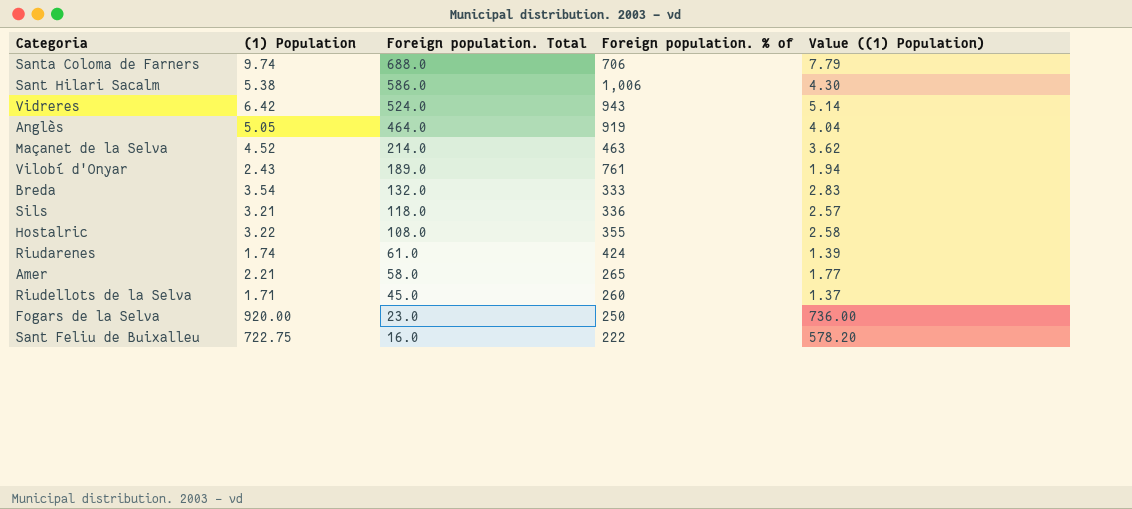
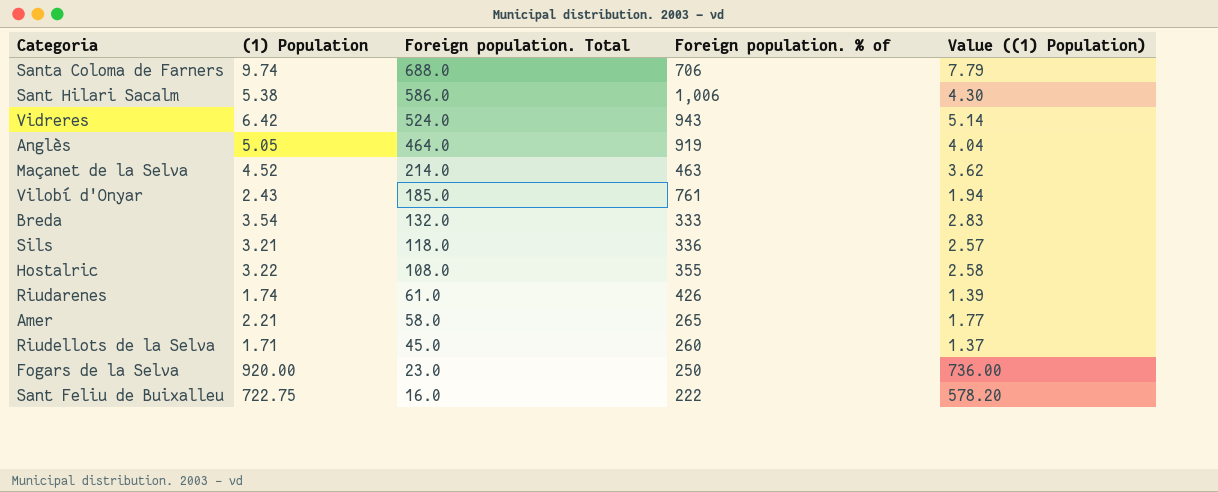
Vilobí d'Onyar | Foreign population. Total: 189.0 -> 185.0
Riudarenes | Foreign population. % of: 424 -> 426

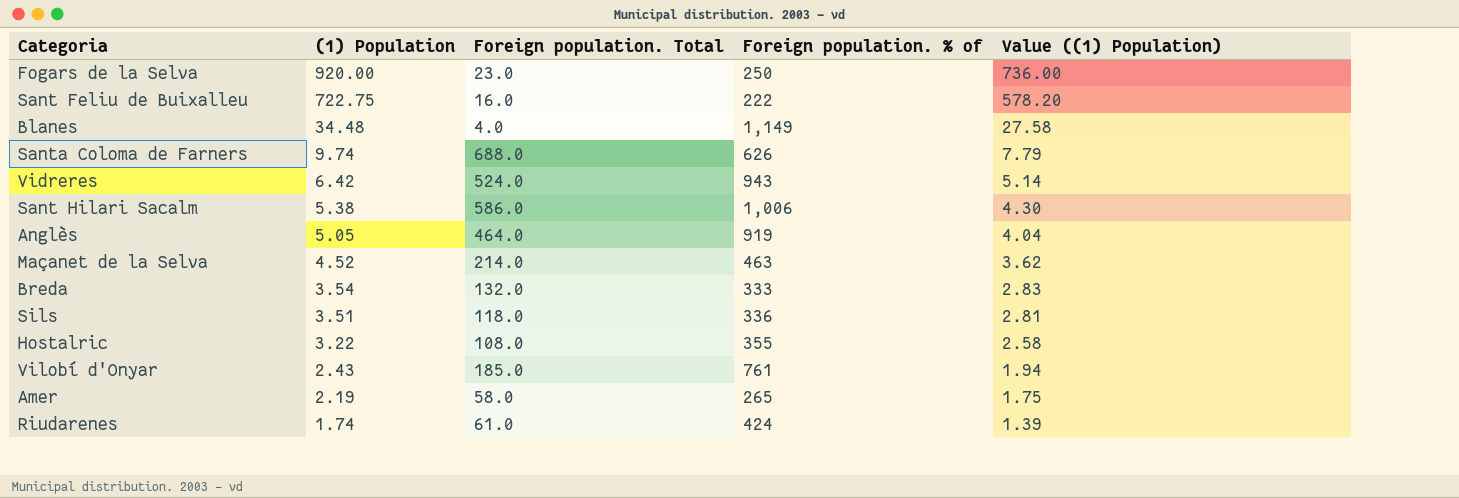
row order: Foreign population. Total descending -> (1) Population descending
row Riudellots de la Selva: 1.71 | 45.0 | 260 | 1.37 -> none
row Blanes: none -> 34.48 | 4.0 | 1,149 | 27.58
Santa Coloma de Farners | Foreign population. % of: 706 -> 626
Sils | (1) Population: 3.21 -> 3.51
Sils | Value ((1) Population): 2.57 -> 2.81
Amer | (1) Population: 2.21 -> 2.19
Amer | Value ((1) Population): 1.77 -> 1.75
Riudarenes | Foreign population. % of: 426 -> 424

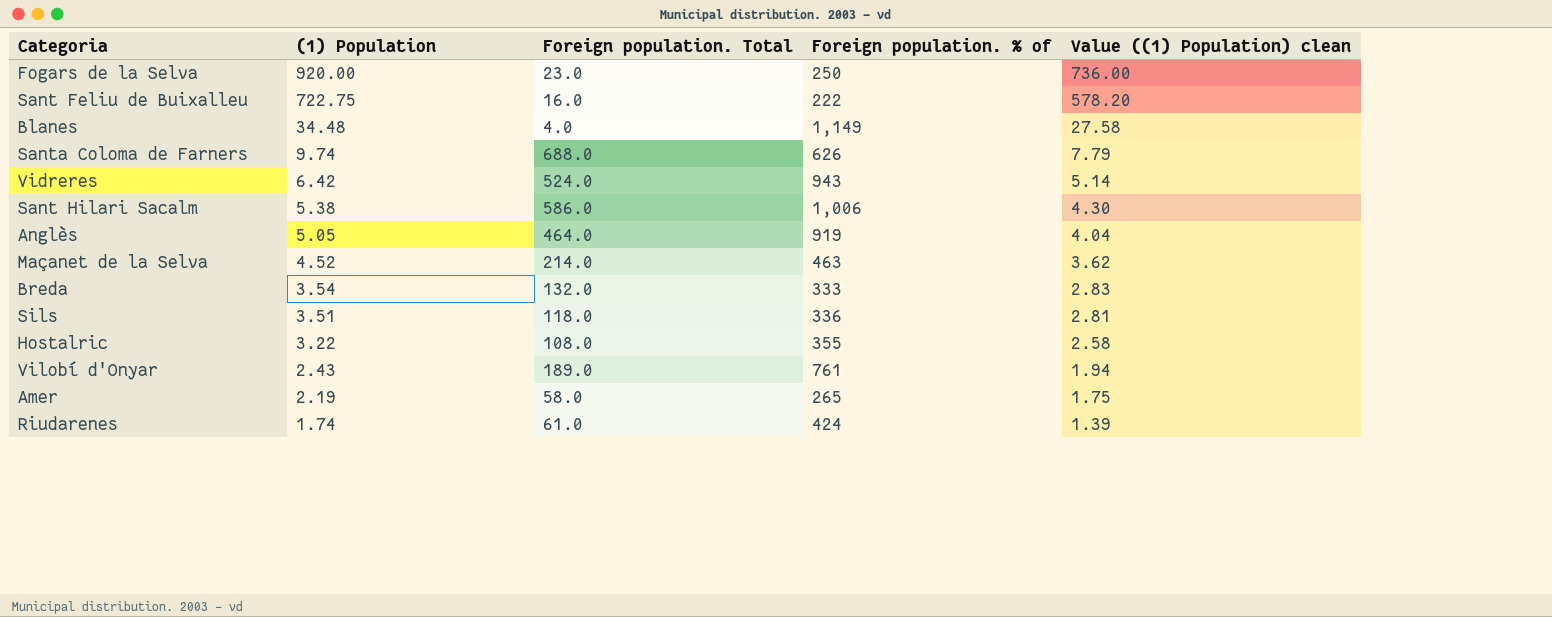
column name: Value ((1) Population) -> Value ((1) Population) clean
Vilobí d'Onyar | Foreign population. Total: 185.0 -> 189.0

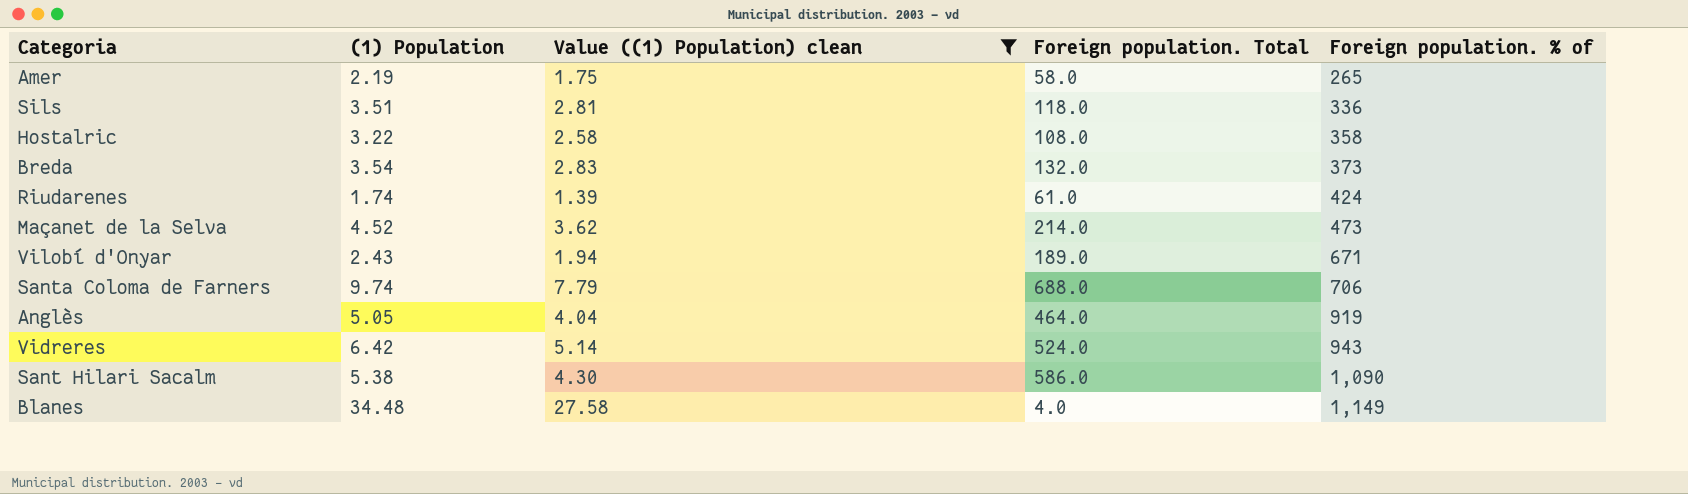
filter: none -> Value ((1) Population) clean <= 27.58
row order: (1) Population descending -> Foreign population. % of ascending
column Value ((1) Population) clean | position: 5 -> 3
Hostalric | Foreign population. % of: 355 -> 358
Breda | Foreign population. % of: 333 -> 373
Maçanet de la Selva | Foreign population. % of: 463 -> 473
Vilobí d'Onyar | Foreign population. % of: 761 -> 671
Santa Coloma de Farners | Foreign population. % of: 626 -> 706
Sant Hilari Sacalm | Foreign population. % of: 1,006 -> 1,090

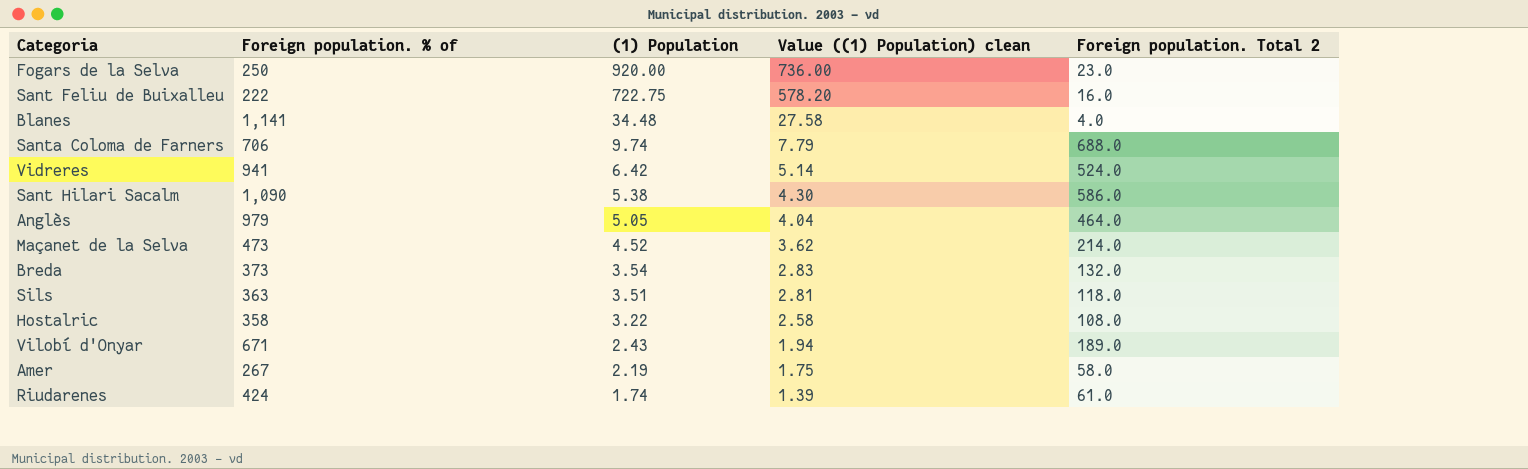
filter: Value ((1) Population) clean <= 27.58 -> none
row order: Foreign population. % of ascending -> (1) Population descending
column Foreign population. % of | position: 5 -> 2
column name: Foreign population. Total -> Foreign population. Total 2
Blanes | Foreign population. % of: 1,149 -> 1,141
Vidreres | Foreign population. % of: 943 -> 941
Anglès | Foreign population. % of: 919 -> 979
Sils | Foreign population. % of: 336 -> 363
Amer | Foreign population. % of: 265 -> 267

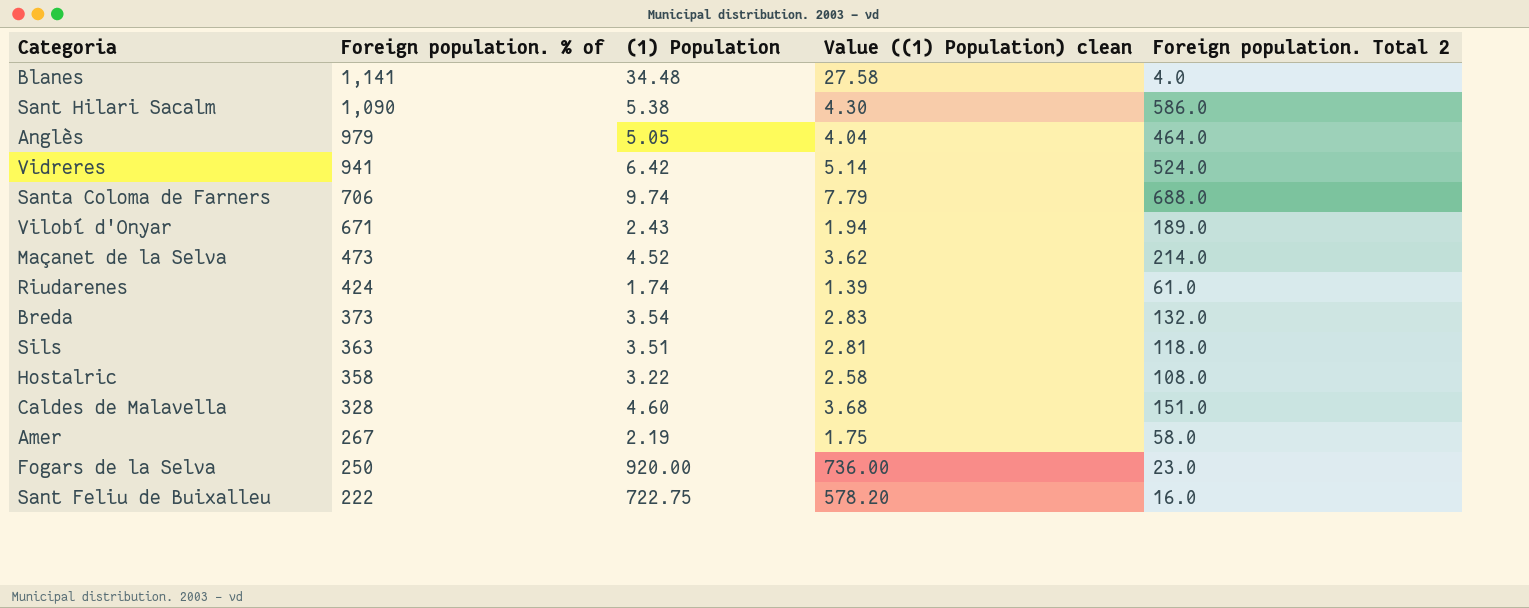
row order: (1) Population descending -> Foreign population. % of descending
row Caldes de Malavella: none -> 328 | 4.60 | 3.68 | 151.0

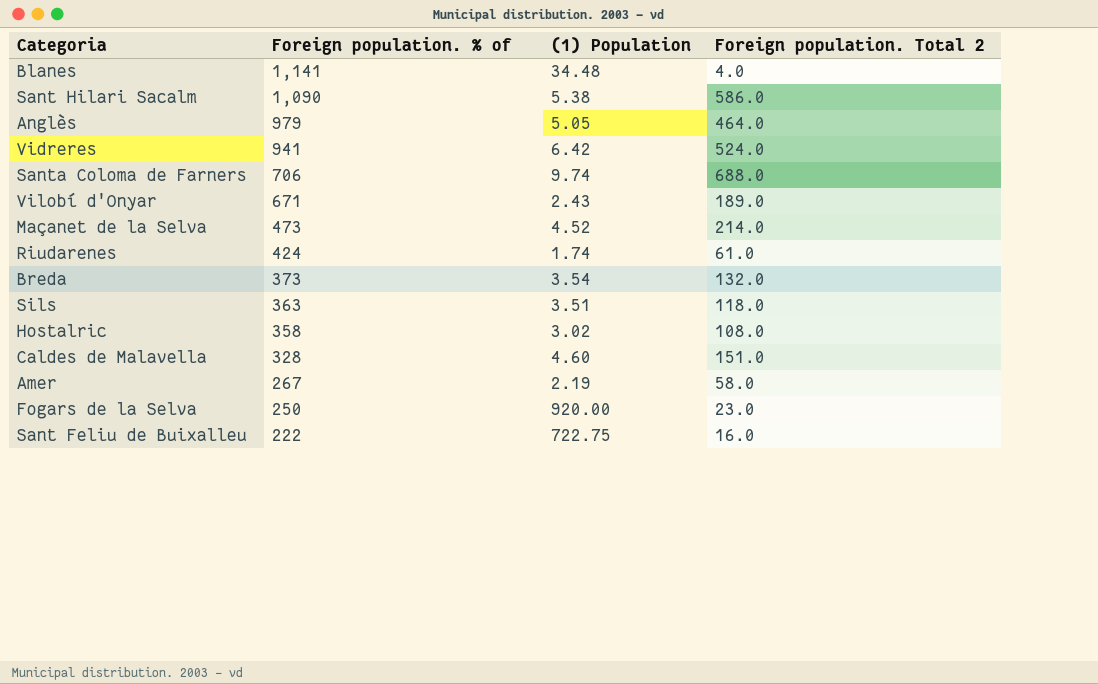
column Value ((1) Population) clean | formula: [(1) Population] * 0.8 -> none
Hostalric | (1) Population: 3.22 -> 3.02

